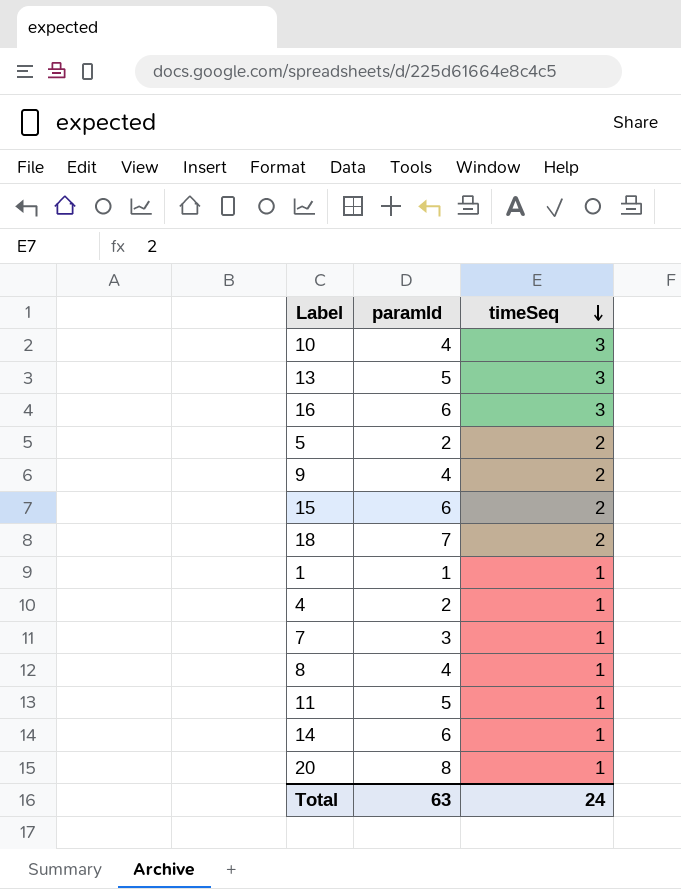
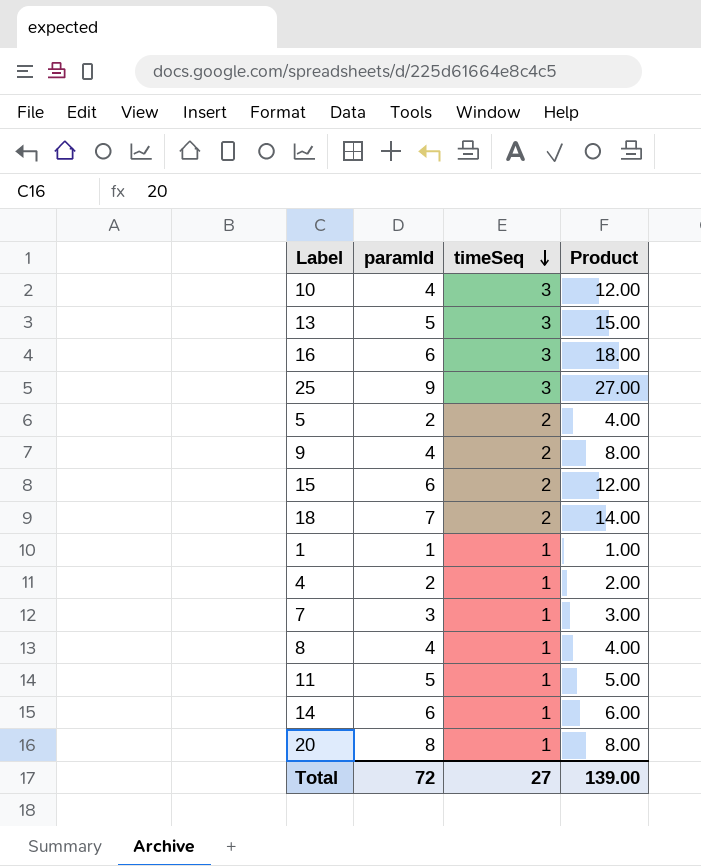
column Product | formula: none -> [paramId] * [timeSeq]
row 25: none -> 9 | 3 | 27.00
Total | paramId: 63 -> 72
Total | timeSeq: 24 -> 27

